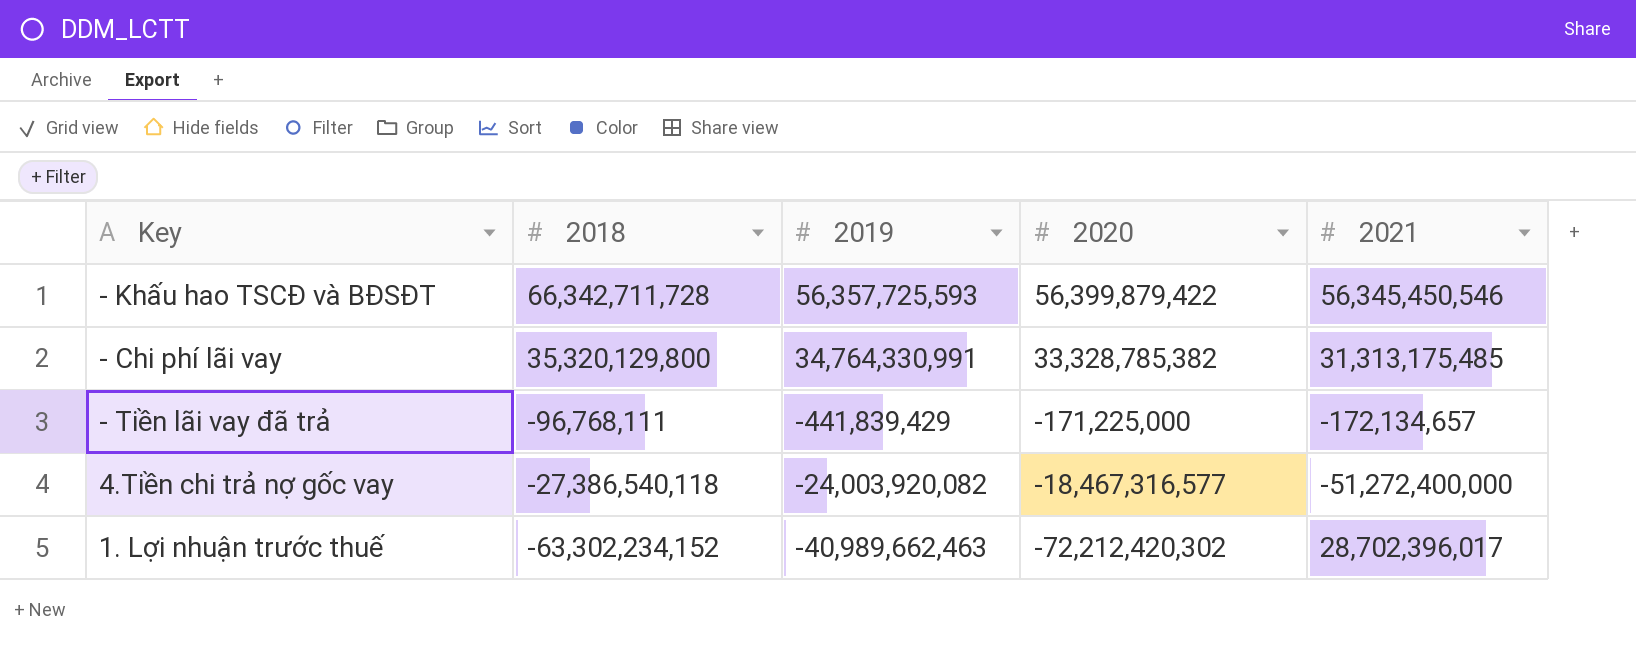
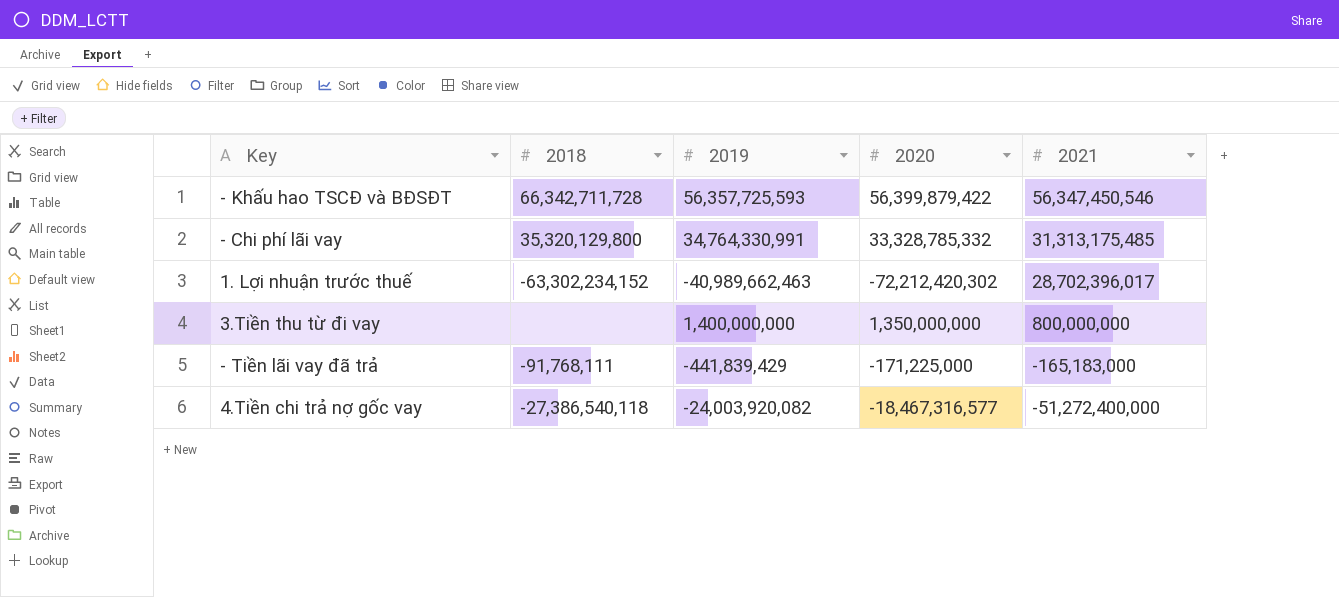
row order: 2018 descending -> 2021 descending
- Khấu hao TSCĐ và BĐSĐT | 2021: 56,345,450,546 -> 56,347,450,546
- Chi phí lãi vay | 2020: 33,328,785,382 -> 33,328,785,332
row 3.Tiền thu từ đi vay: none -> none | 1,400,000,000 | 1,350,000,000 | 800,000,000
- Tiền lãi vay đã trả | 2018: -96,768,111 -> -91,768,111
- Tiền lãi vay đã trả | 2021: -172,134,657 -> -165,183,000

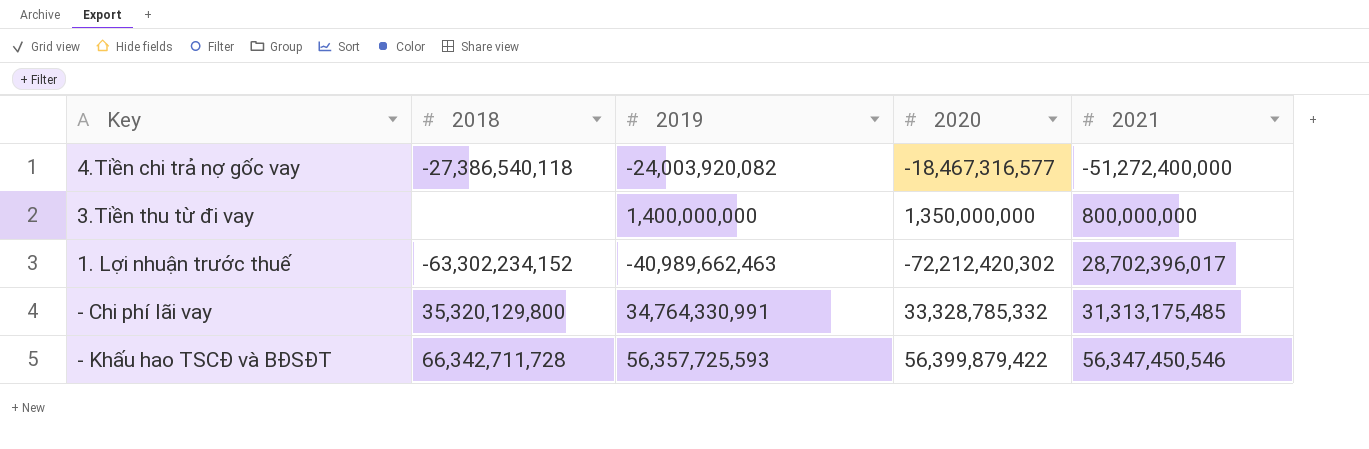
row order: 2021 descending -> 2021 ascending
row - Tiền lãi vay đã trả: -91,768,111 | -441,839,429 | -171,225,000 | -165,183,000 -> none

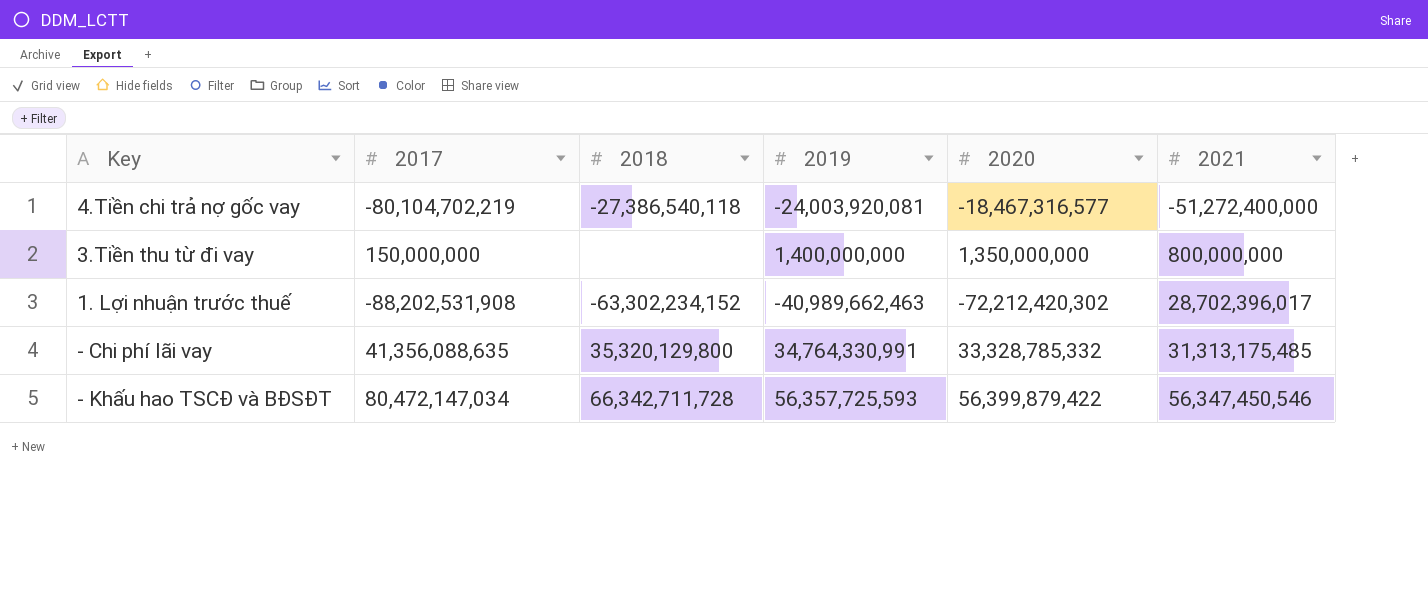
column 2017 | position: none -> 2
4.Tiền chi trả nợ gốc vay | 2019: -24,003,920,082 -> -24,003,920,081

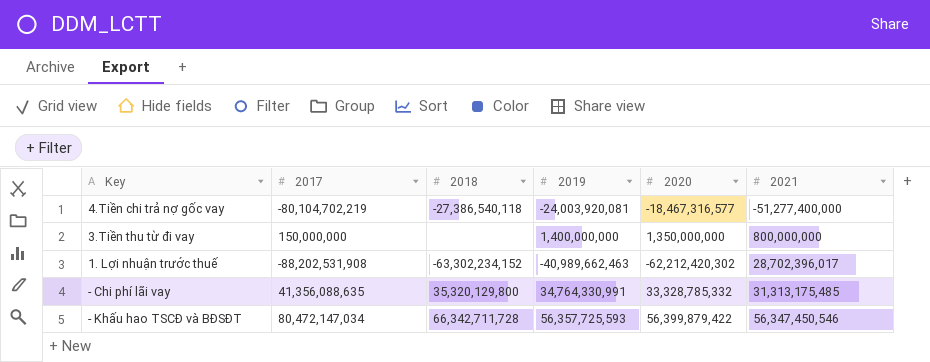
4.Tiền chi trả nợ gốc vay | 2021: -51,272,400,000 -> -51,277,400,000
1. Lợi nhuận trước thuế | 2020: -72,212,420,302 -> -62,212,420,302

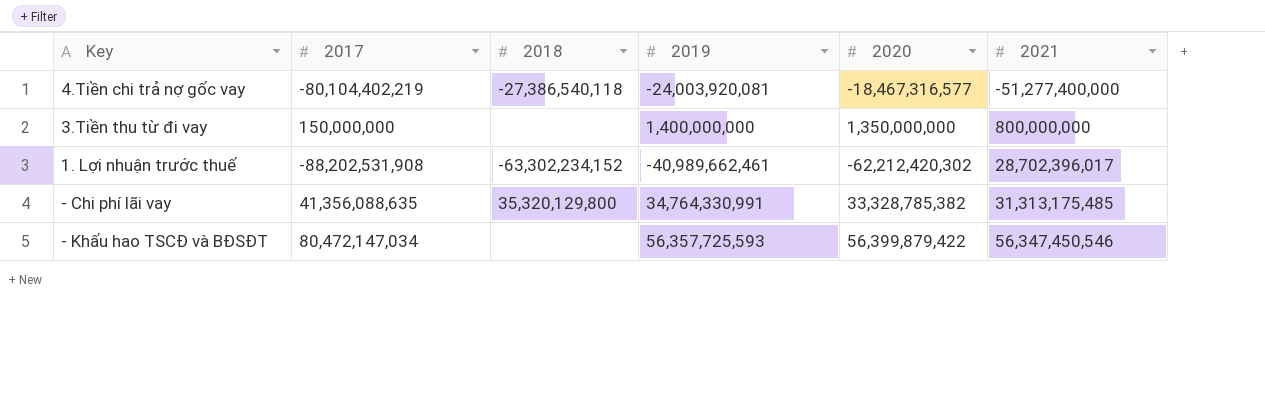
4.Tiền chi trả nợ gốc vay | 2017: -80,104,702,219 -> -80,104,402,219
1. Lợi nhuận trước thuế | 2019: -40,989,662,463 -> -40,989,662,461
- Chi phí lãi vay | 2020: 33,328,785,332 -> 33,328,785,382
- Khấu hao TSCĐ và BĐSĐT | 2018: 66,342,711,728 -> none

